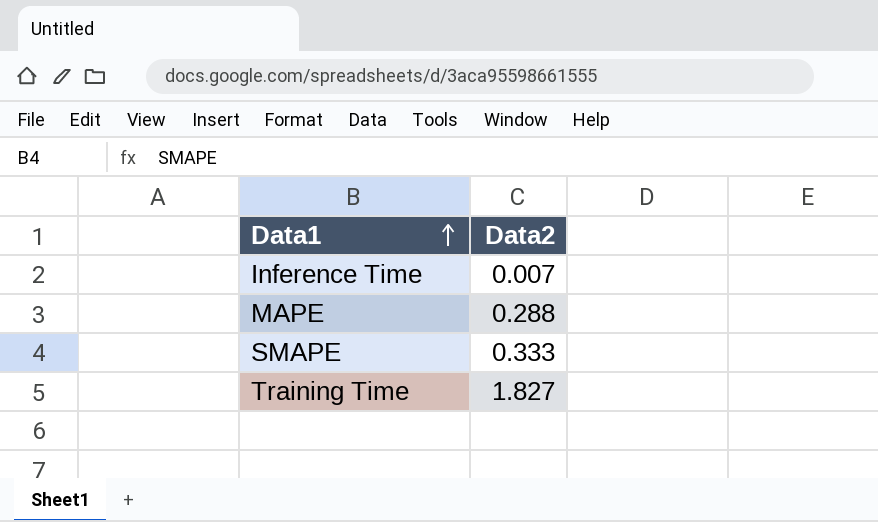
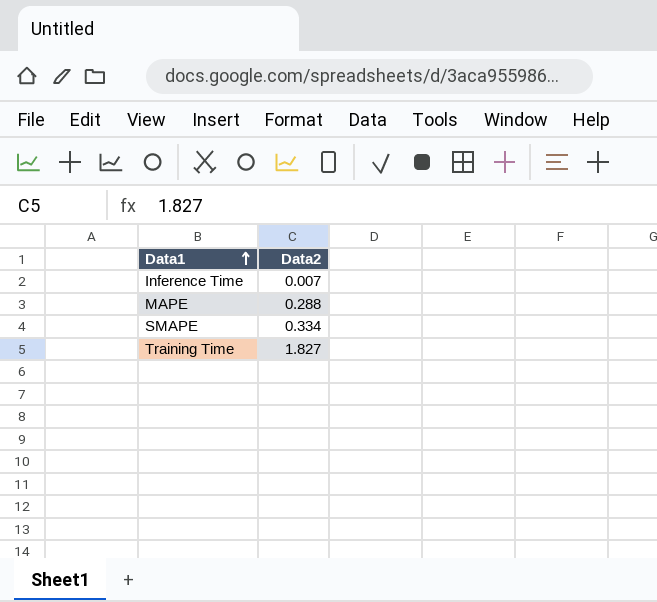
SMAPE | Data2: 0.333 -> 0.334

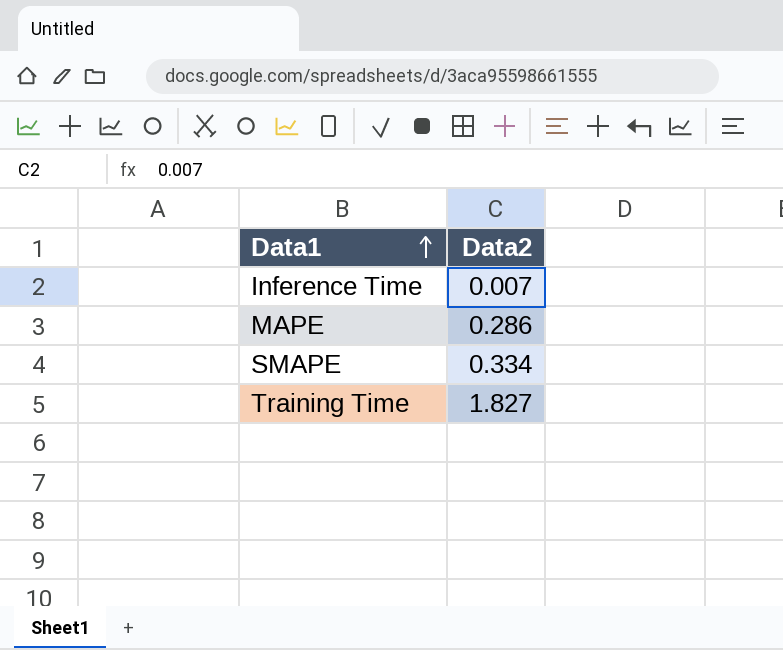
MAPE | Data2: 0.288 -> 0.286

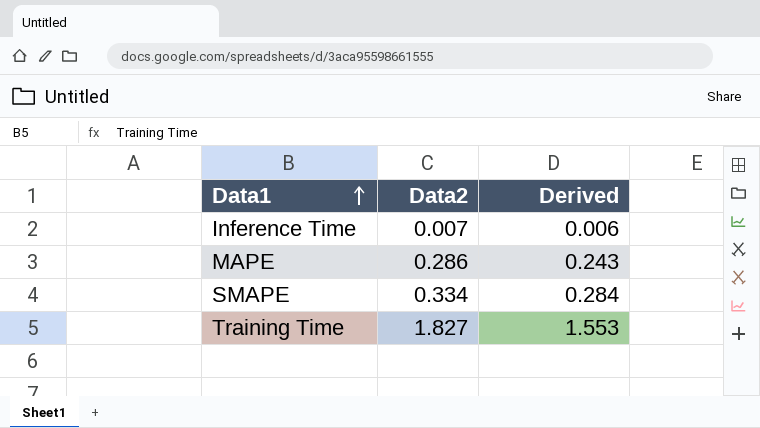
column Derived | formula: none -> [Data2] * 0.85

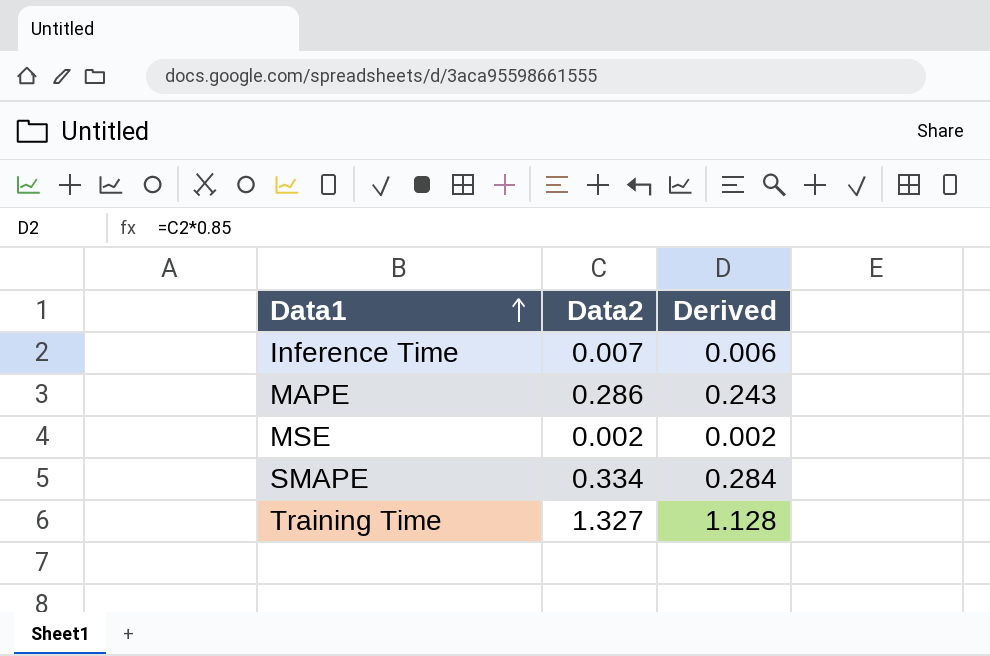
row MSE: none -> 0.002 | 0.002
Training Time | Data2: 1.827 -> 1.327
Training Time | Derived: 1.553 -> 1.128

